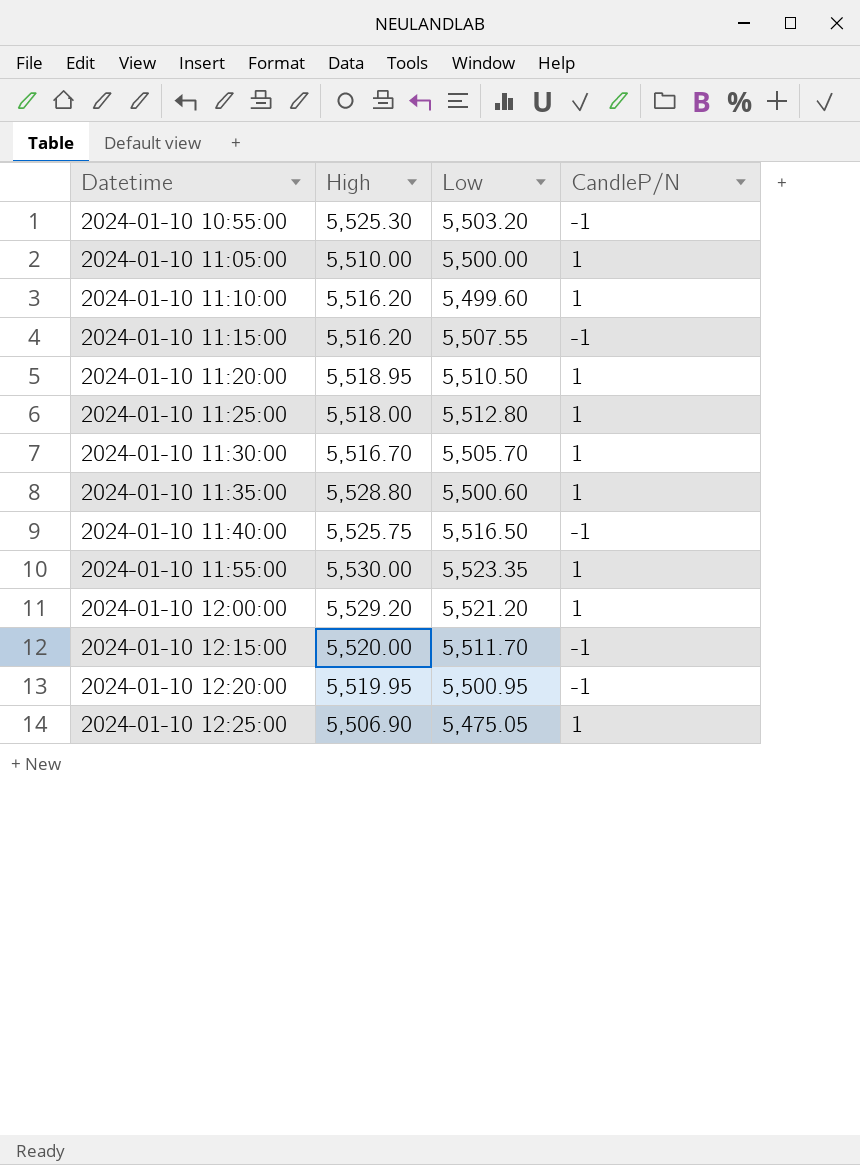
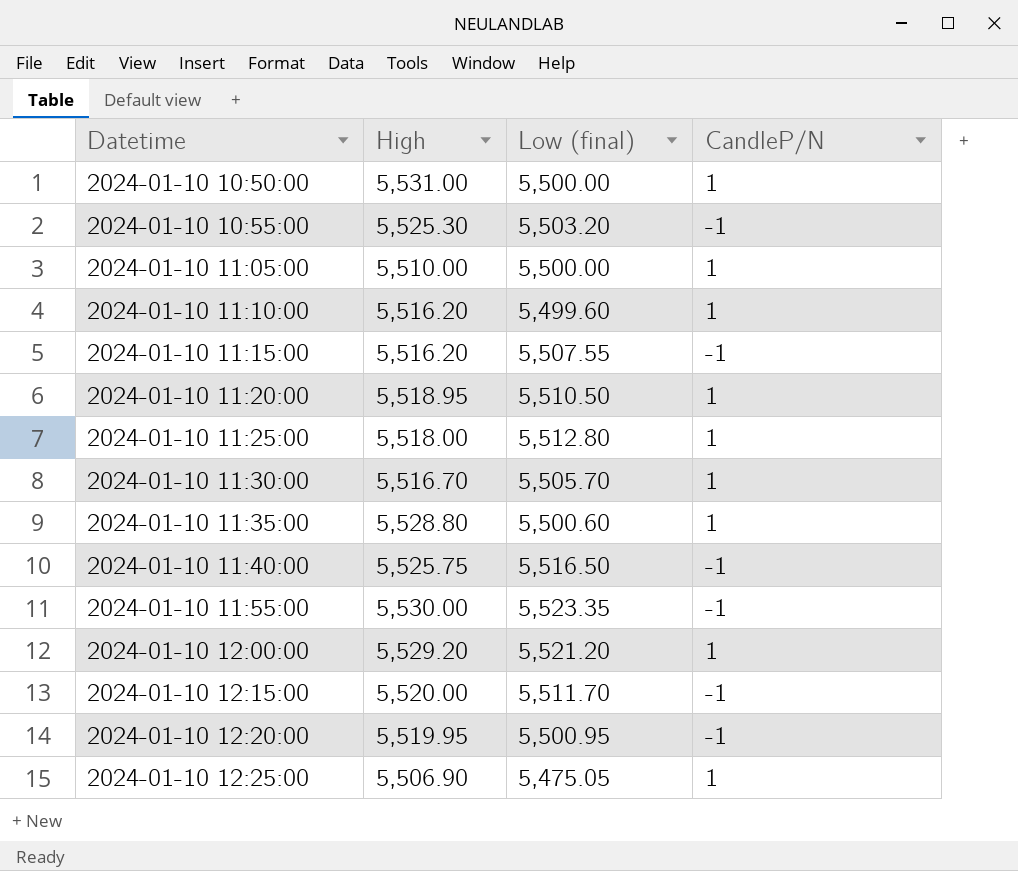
column name: Low -> Low (final)
row 2024-01-10 10:50:00: none -> 5,531.00 | 5,500.00 | 1
2024-01-10 11:55:00 | CandleP/N: 1 -> -1

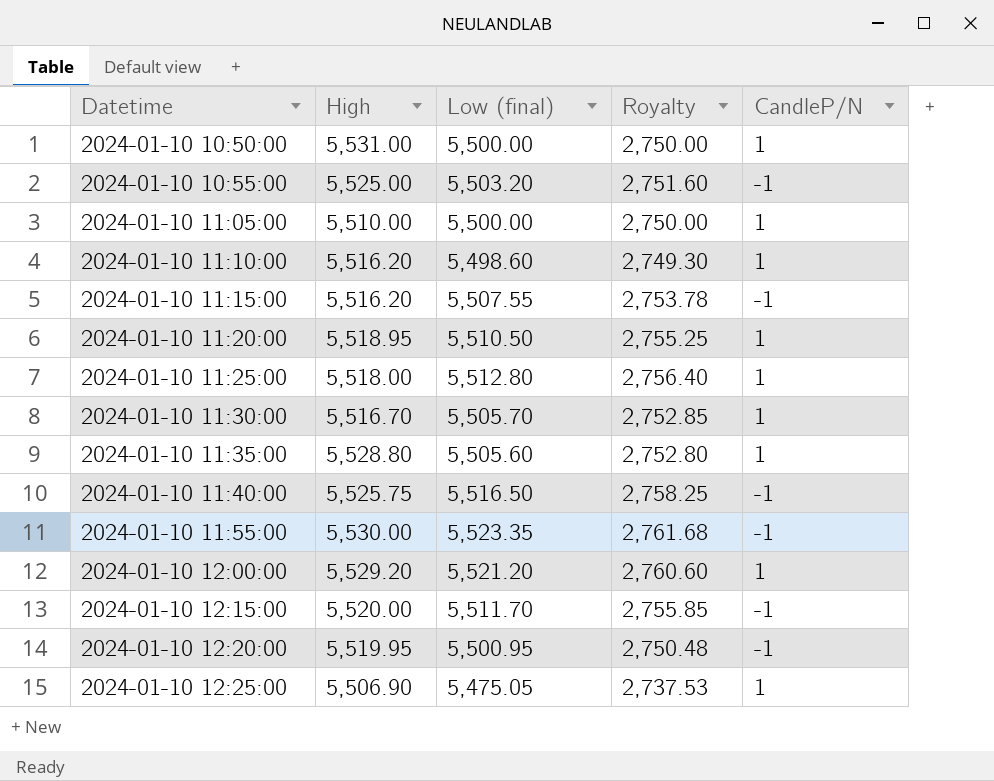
column Royalty | formula: none -> [Low (final)] * 0.5
2024-01-10 10:55:00 | High: 5,525.30 -> 5,525.00
2024-01-10 11:10:00 | Low (final): 5,499.60 -> 5,498.60
2024-01-10 11:35:00 | Low (final): 5,500.60 -> 5,505.60

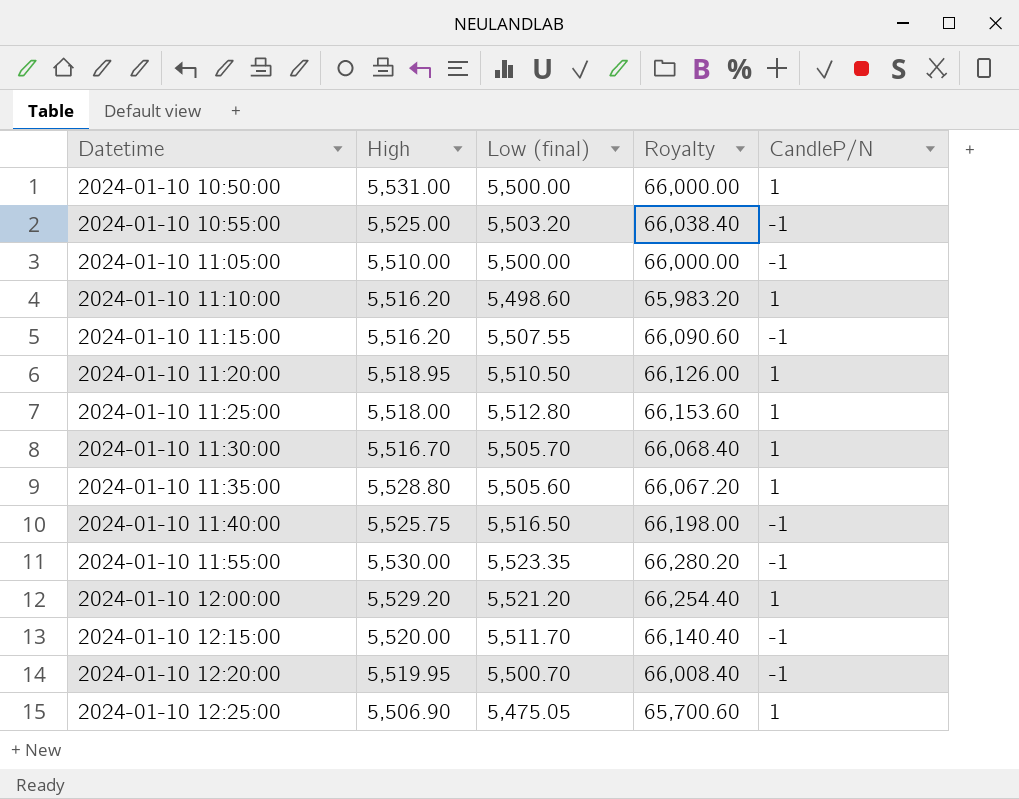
column Royalty | formula: [Low (final)] * 0.5 -> [Low (final)] * 12
2024-01-10 11:05:00 | CandleP/N: 1 -> -1
2024-01-10 12:20:00 | Low (final): 5,500.95 -> 5,500.70

